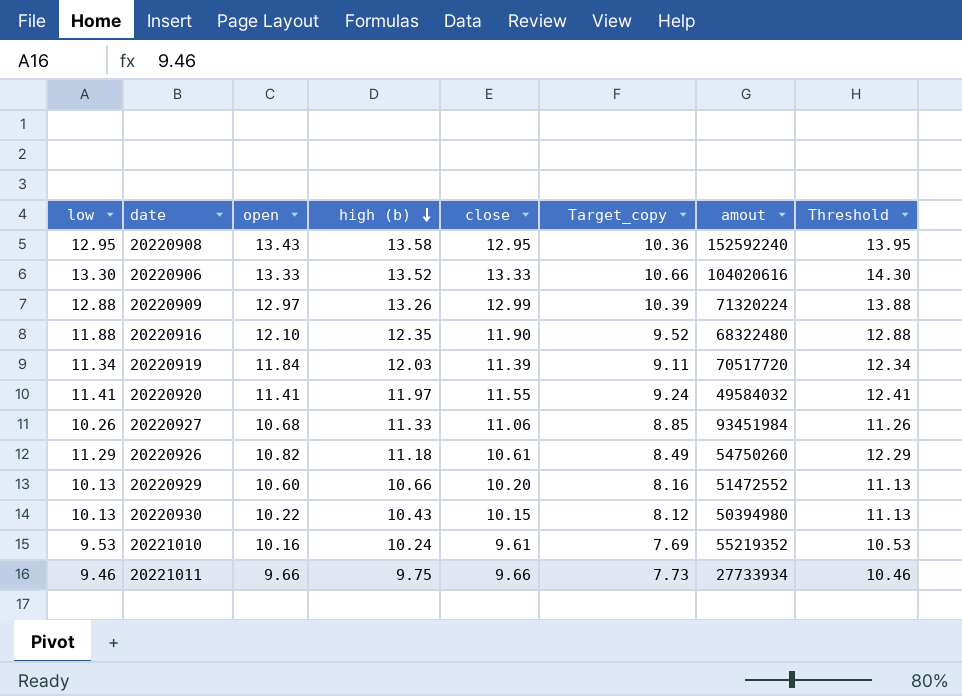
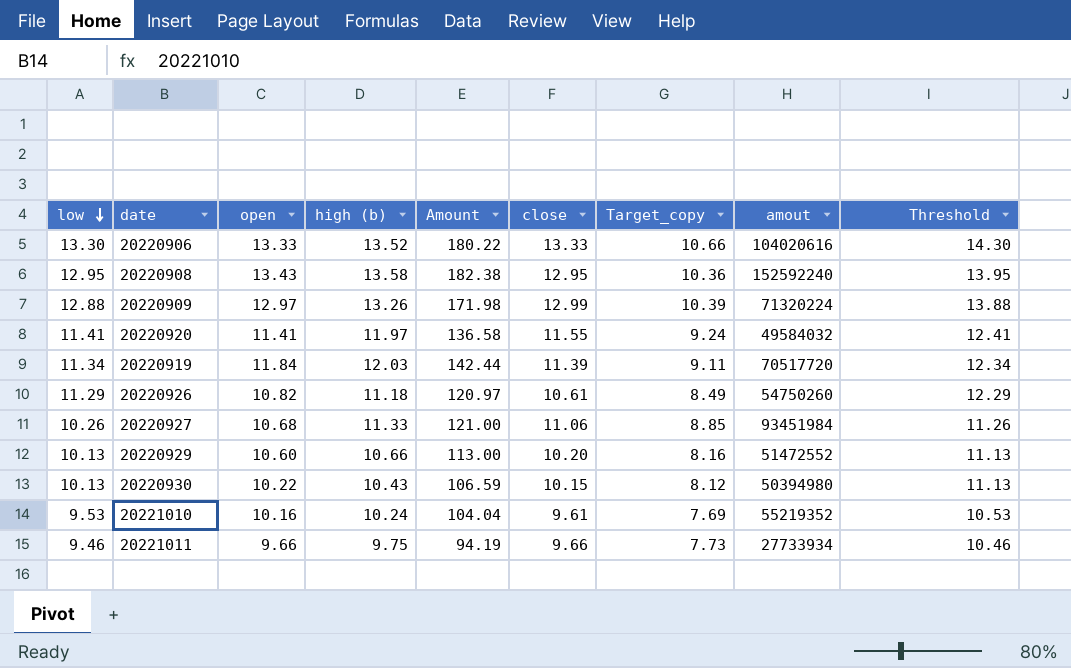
row order: high (b) descending -> low descending
column Amount | formula: none -> [open] * [high (b)]
row 20220916: 11.88 | 12.10 | 12.35 | 11.90 | 9.52 | 68322480 | 12.88 -> none

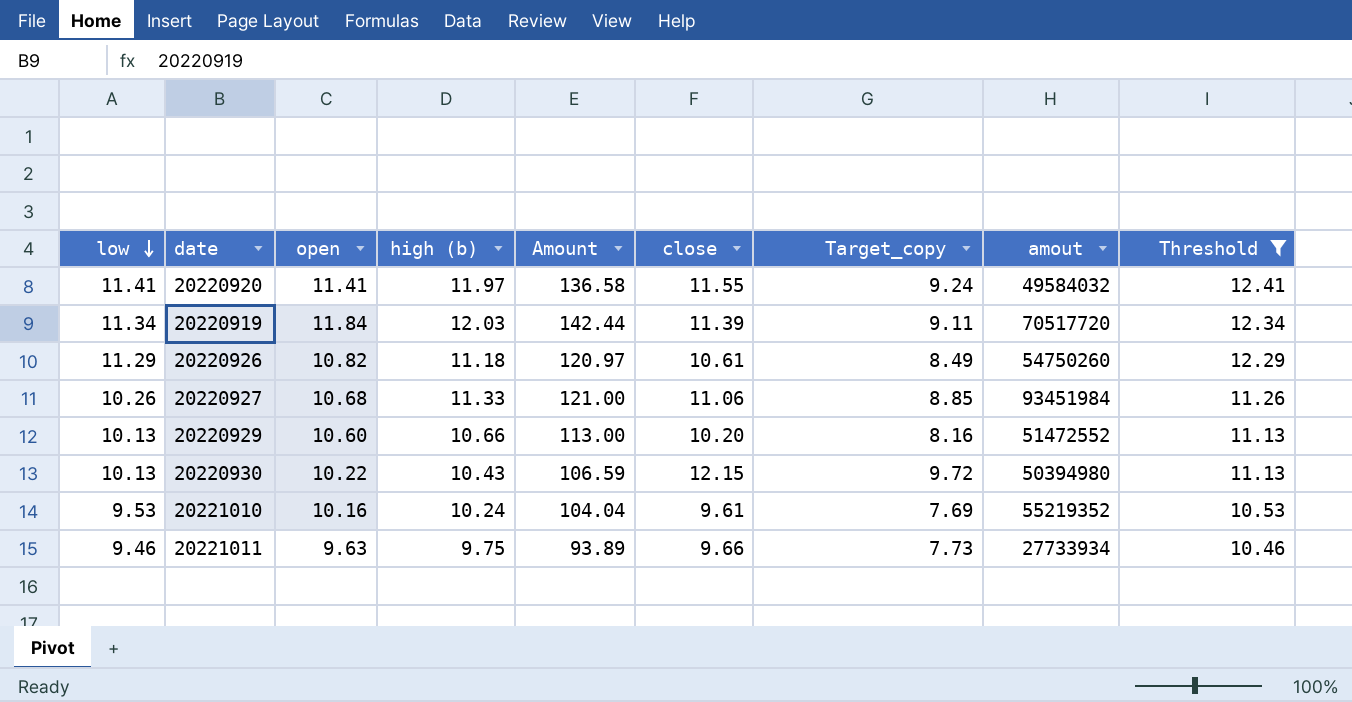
filter: none -> Threshold <= 12.41
20220930 | close: 10.15 -> 12.15
20220930 | Target_copy: 8.12 -> 9.72
20221011 | open: 9.66 -> 9.63
20221011 | Amount: 94.19 -> 93.89

